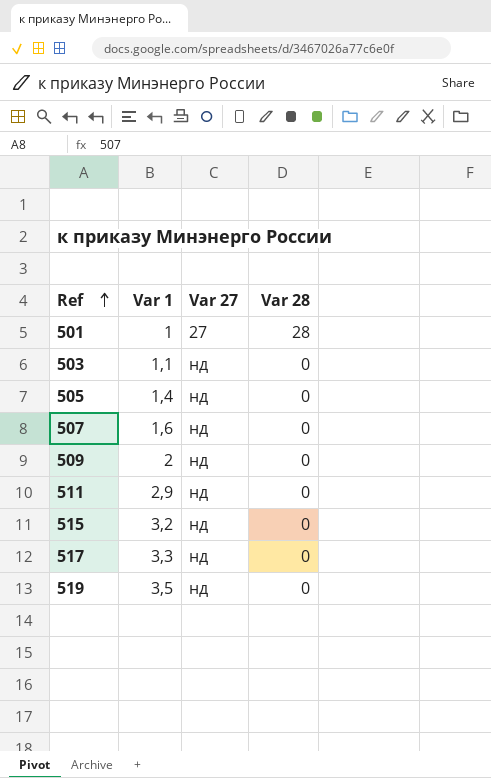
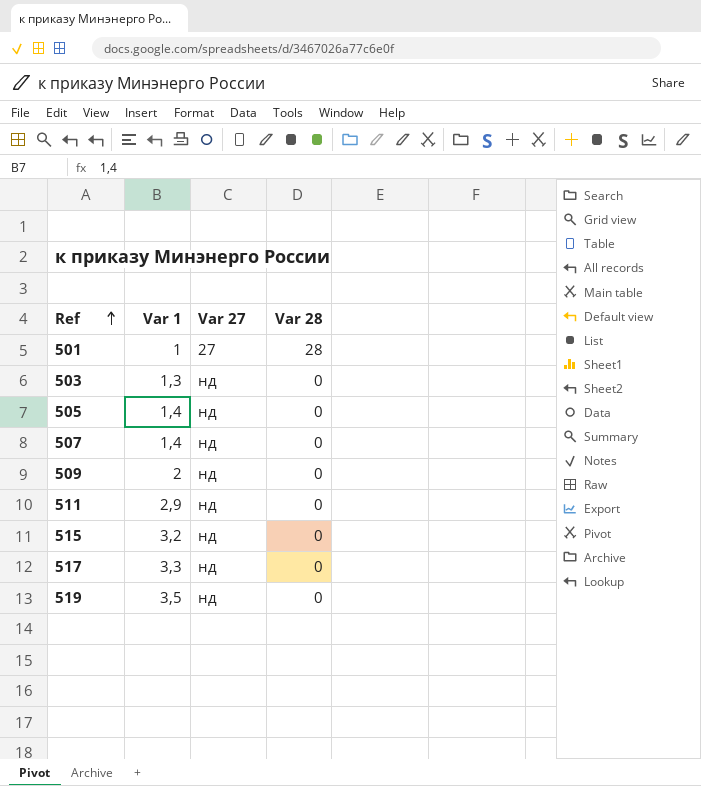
503 | Var 1: 1,1 -> 1,3
507 | Var 1: 1,6 -> 1,4

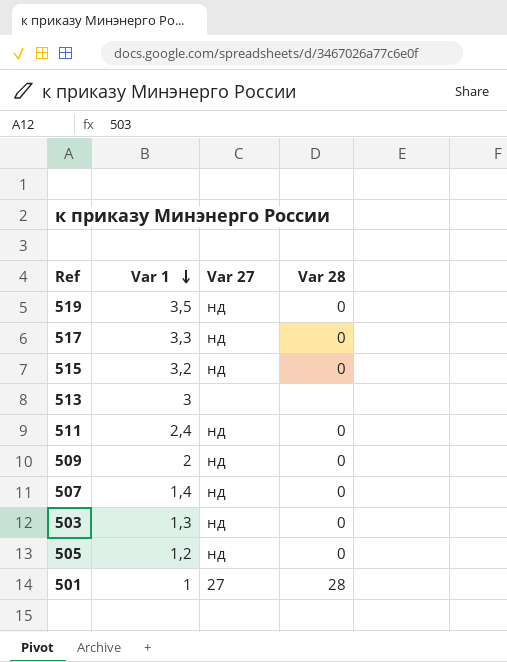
row order: Ref ascending -> Var 1 descending
row 513: none -> 3 | none | none
511 | Var 1: 2,9 -> 2,4
505 | Var 1: 1,4 -> 1,2

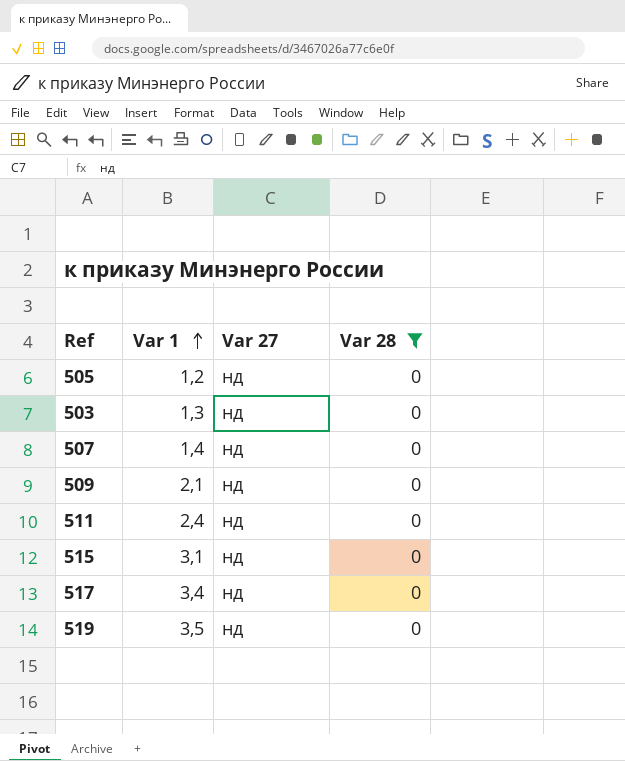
filter: none -> Var 28 = 0
row order: Var 1 descending -> Var 1 ascending
509 | Var 1: 2 -> 2,1
515 | Var 1: 3,2 -> 3,1
517 | Var 1: 3,3 -> 3,4

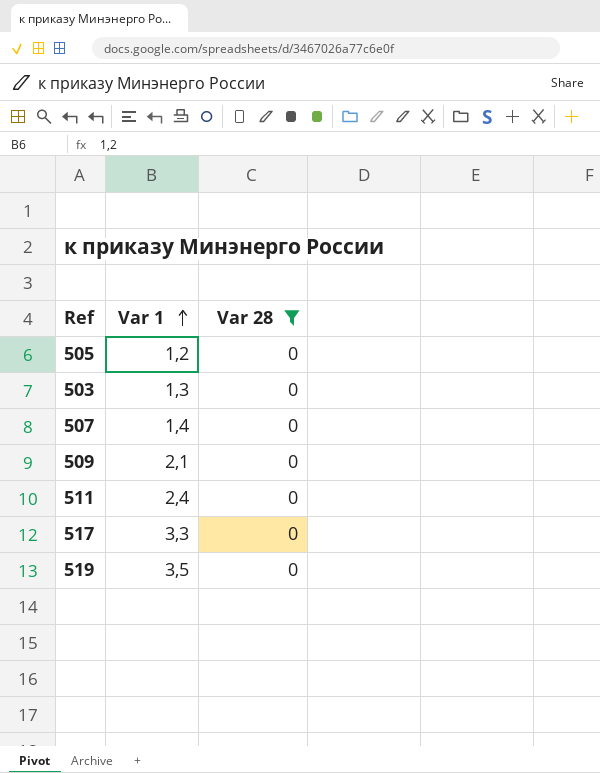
column Var 27 | position: 3 -> none
row 515: 3,1 | нд | 0 -> none
517 | Var 1: 3,4 -> 3,3

